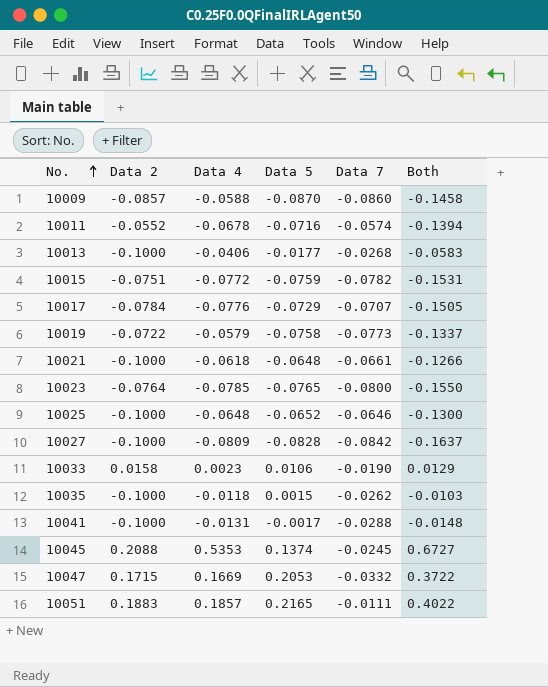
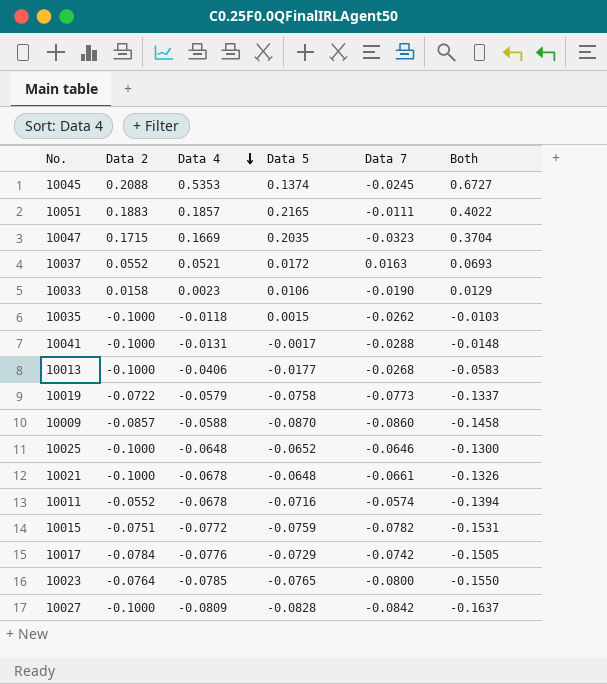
row order: No. ascending -> Data 4 descending
10047 | Data 5: 0.2053 -> 0.2035
10047 | Data 7: -0.0332 -> -0.0323
10047 | Both: 0.3722 -> 0.3704
row 10037: none -> 0.0552 | 0.0521 | 0.0172 | 0.0163 | 0.0693
10021 | Data 4: -0.0618 -> -0.0678
10021 | Both: -0.1266 -> -0.1326
10017 | Data 7: -0.0707 -> -0.0742

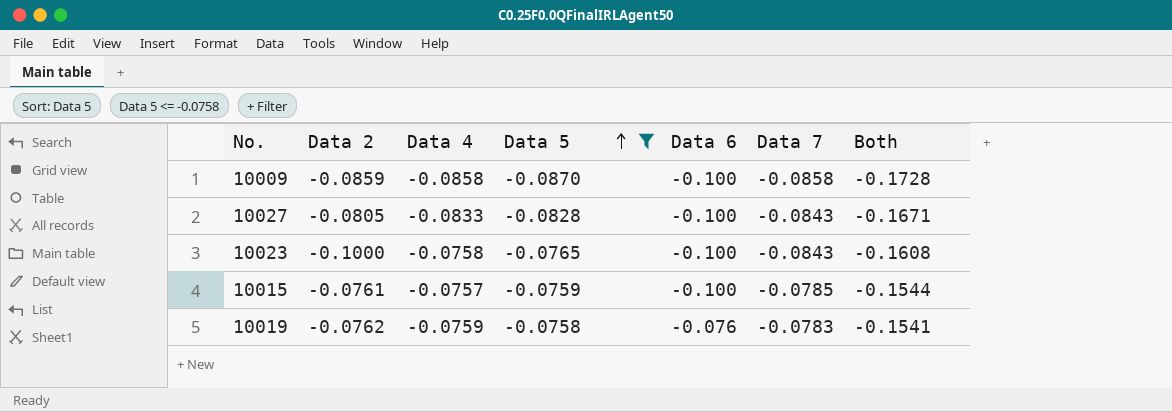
filter: none -> Data 5 <= -0.0758
row order: Data 4 descending -> Data 5 ascending
column Data 6 | position: none -> 5
column Both | formula: [Data 4] + [Data 5] -> [Data 5] + [Data 7]
10009 | Data 2: -0.0857 -> -0.0859
10009 | Data 4: -0.0588 -> -0.0858
10009 | Data 7: -0.0860 -> -0.0858
10027 | Data 2: -0.1000 -> -0.0805
10027 | Data 4: -0.0809 -> -0.0833
10027 | Data 7: -0.0842 -> -0.0843
10023 | Data 2: -0.0764 -> -0.1000
10023 | Data 4: -0.0785 -> -0.0758
10023 | Data 7: -0.0800 -> -0.0843
10015 | Data 2: -0.0751 -> -0.0761
10015 | Data 4: -0.0772 -> -0.0757
10015 | Data 7: -0.0782 -> -0.0785
10019 | Data 2: -0.0722 -> -0.0762
10019 | Data 4: -0.0579 -> -0.0759
10019 | Data 7: -0.0773 -> -0.0783

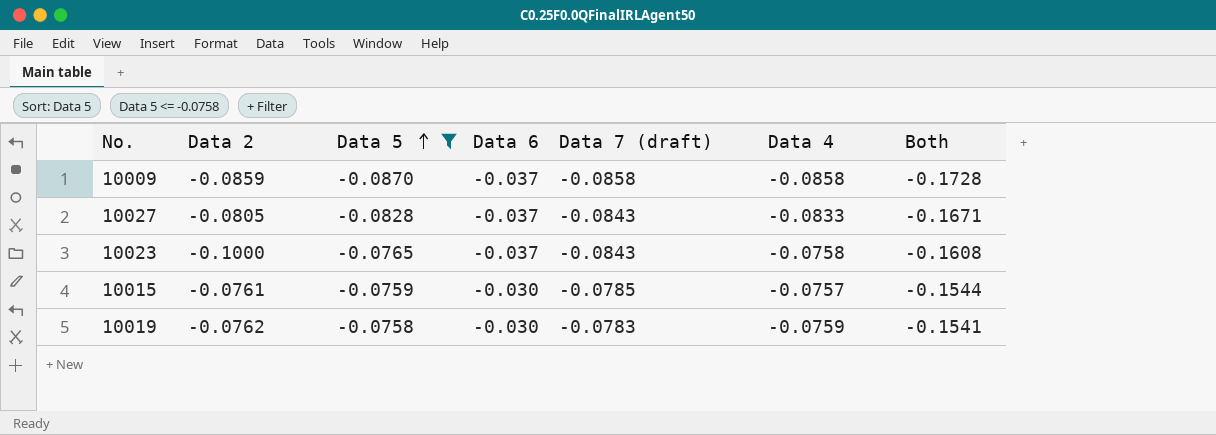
column name: Data 7 -> Data 7 (draft)
column Data 4 | position: 3 -> 6
10009 | Data 6: -0.100 -> -0.037
10027 | Data 6: -0.100 -> -0.037
10023 | Data 6: -0.100 -> -0.037
10015 | Data 6: -0.100 -> -0.030
10019 | Data 6: -0.076 -> -0.030

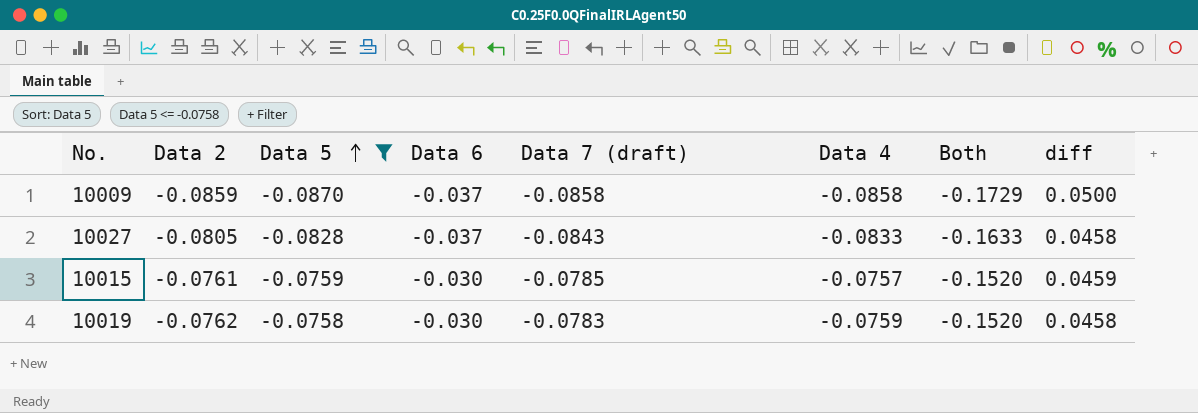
column Both | formula: [Data 5] + [Data 7 (draft)] -> [Data 2] + [Data 5]
column diff | formula: none -> [Data 6] - [Data 5]
row 10023: -0.1000 | -0.0765 | -0.037 | -0.0843 | -0.0758 | -0.1608 -> none

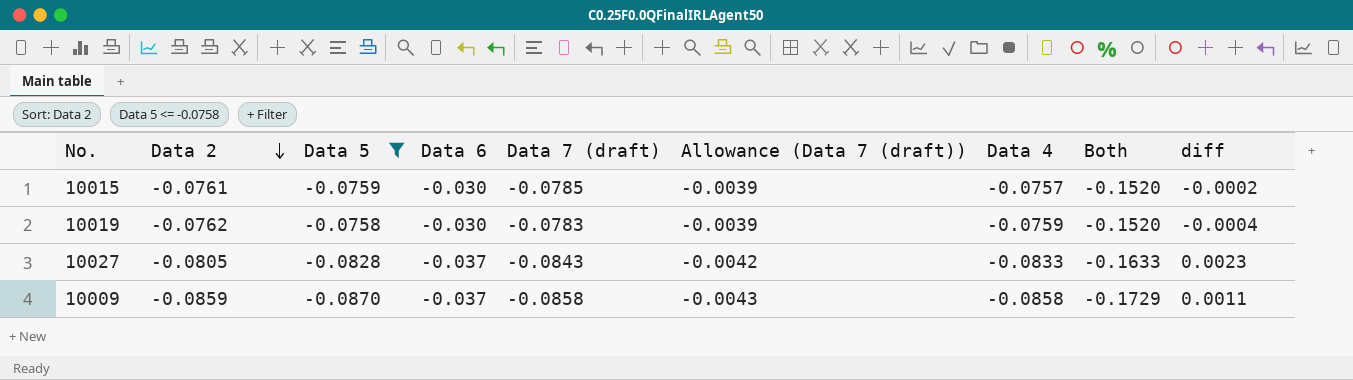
row order: Data 5 ascending -> Data 2 descending
column Allowance (Data 7 (draft)) | formula: none -> [Data 7 (draft)] * 0.05
column diff | formula: [Data 6] - [Data 5] -> [Data 2] - [Data 5]

